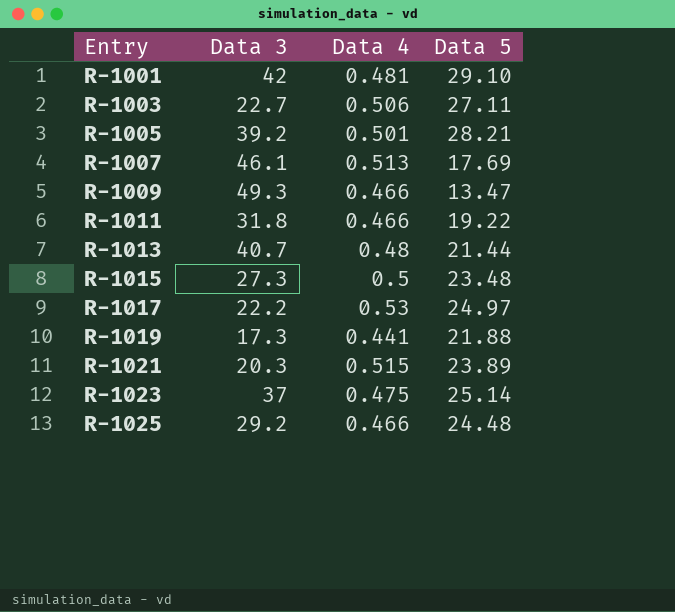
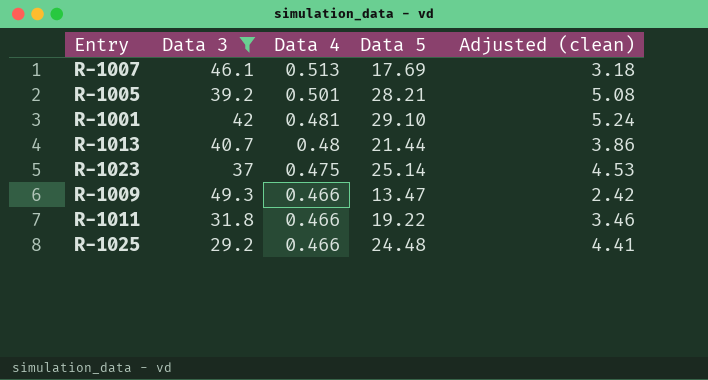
filter: none -> Data 3 >= 29.2
row order: Entry ascending -> Data 4 descending
column Adjusted (clean) | formula: none -> [Data 5] * 0.18

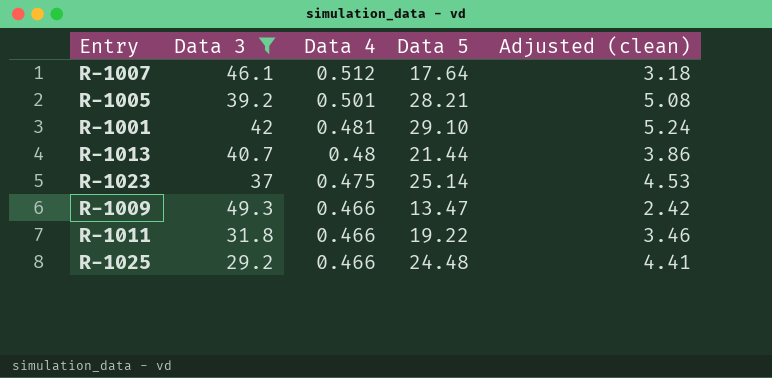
R-1007 | Data 4: 0.513 -> 0.512
R-1007 | Data 5: 17.69 -> 17.64

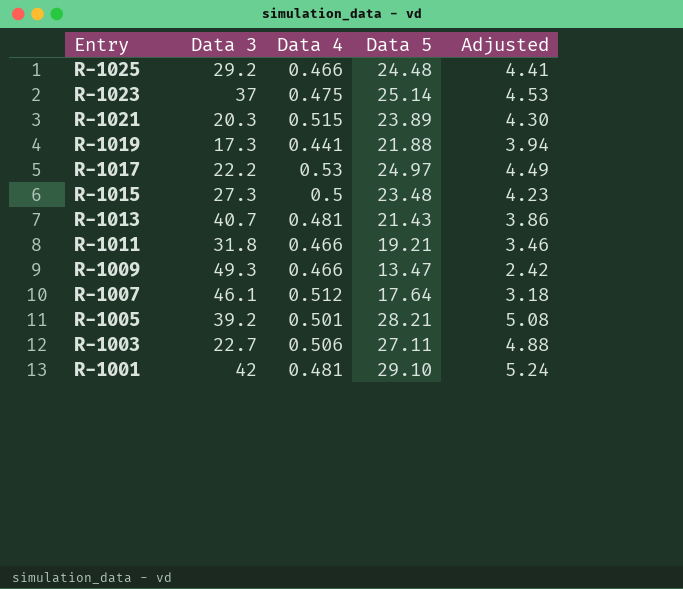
filter: Data 3 >= 29.2 -> none
row order: Data 4 descending -> Entry descending
column name: Adjusted (clean) -> Adjusted
R-1013 | Data 4: 0.48 -> 0.481
R-1013 | Data 5: 21.44 -> 21.43
R-1011 | Data 5: 19.22 -> 19.21

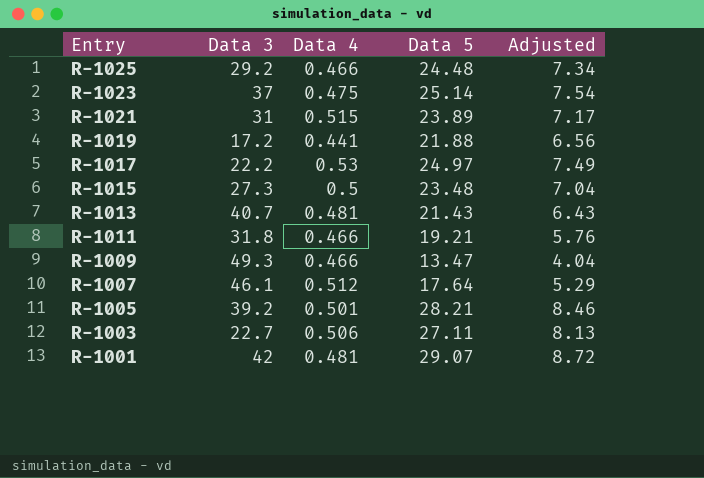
column Adjusted | formula: [Data 5] * 0.18 -> [Data 5] * 0.3
R-1021 | Data 3: 20.3 -> 31
R-1019 | Data 3: 17.3 -> 17.2
R-1001 | Data 5: 29.10 -> 29.07

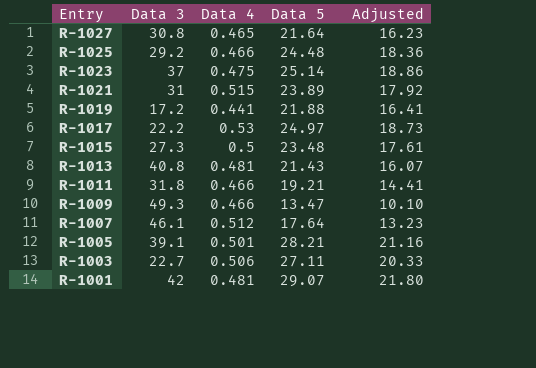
column Adjusted | formula: [Data 5] * 0.3 -> [Data 5] * 0.75
row R-1027: none -> 30.8 | 0.465 | 21.64 | 16.23
R-1013 | Data 3: 40.7 -> 40.8
R-1005 | Data 3: 39.2 -> 39.1

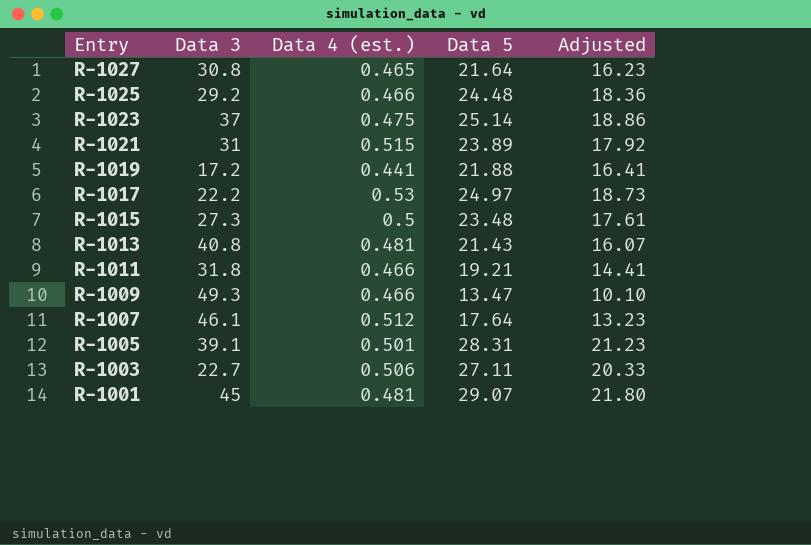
column name: Data 4 -> Data 4 (est.)
R-1005 | Data 5: 28.21 -> 28.31
R-1005 | Adjusted: 21.16 -> 21.23
R-1001 | Data 3: 42 -> 45

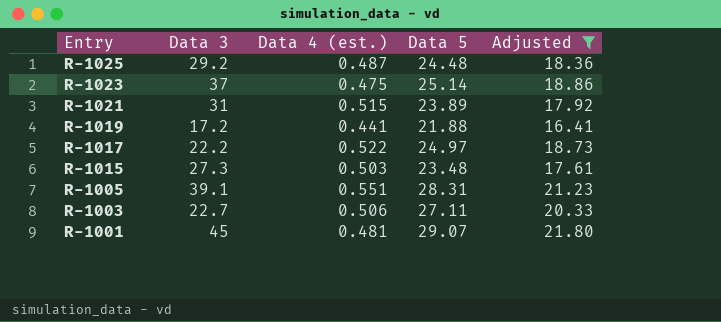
filter: none -> Adjusted >= 16.41
R-1025 | Data 4 (est.): 0.466 -> 0.487
R-1017 | Data 4 (est.): 0.53 -> 0.522
R-1015 | Data 4 (est.): 0.5 -> 0.503
R-1005 | Data 4 (est.): 0.501 -> 0.551

